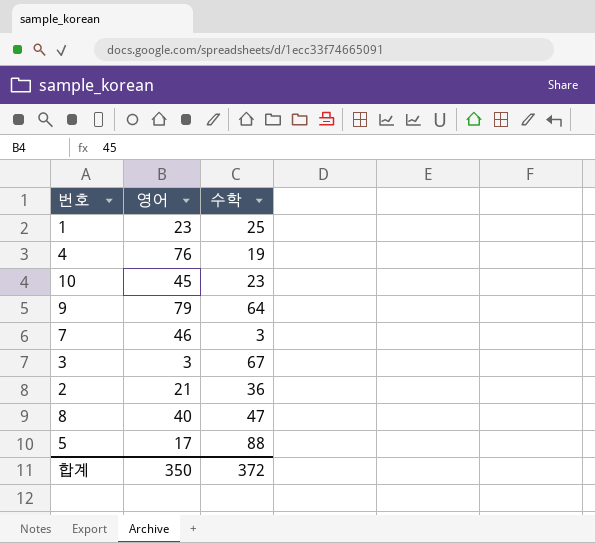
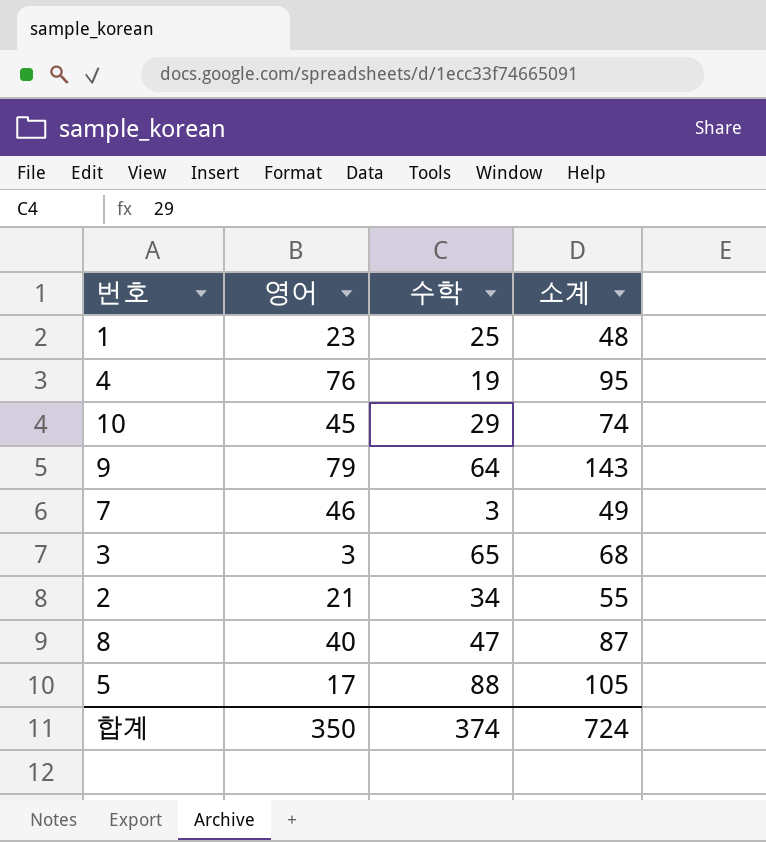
column 소계 | formula: none -> [영어] + [수학]
10 | 수학: 23 -> 29
3 | 수학: 67 -> 65
2 | 수학: 36 -> 34
합계 | 수학: 372 -> 374

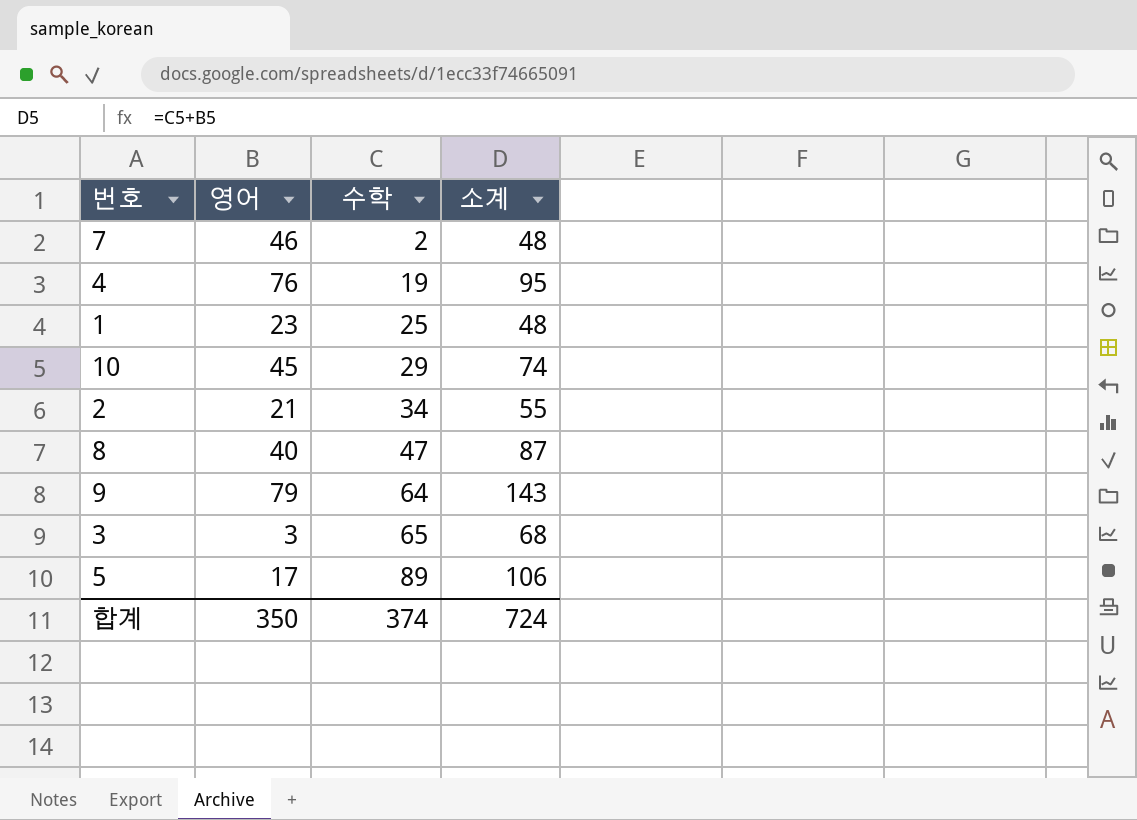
row order: none -> 수학 ascending
7 | 수학: 3 -> 2
7 | 소계: 49 -> 48
5 | 수학: 88 -> 89
5 | 소계: 105 -> 106

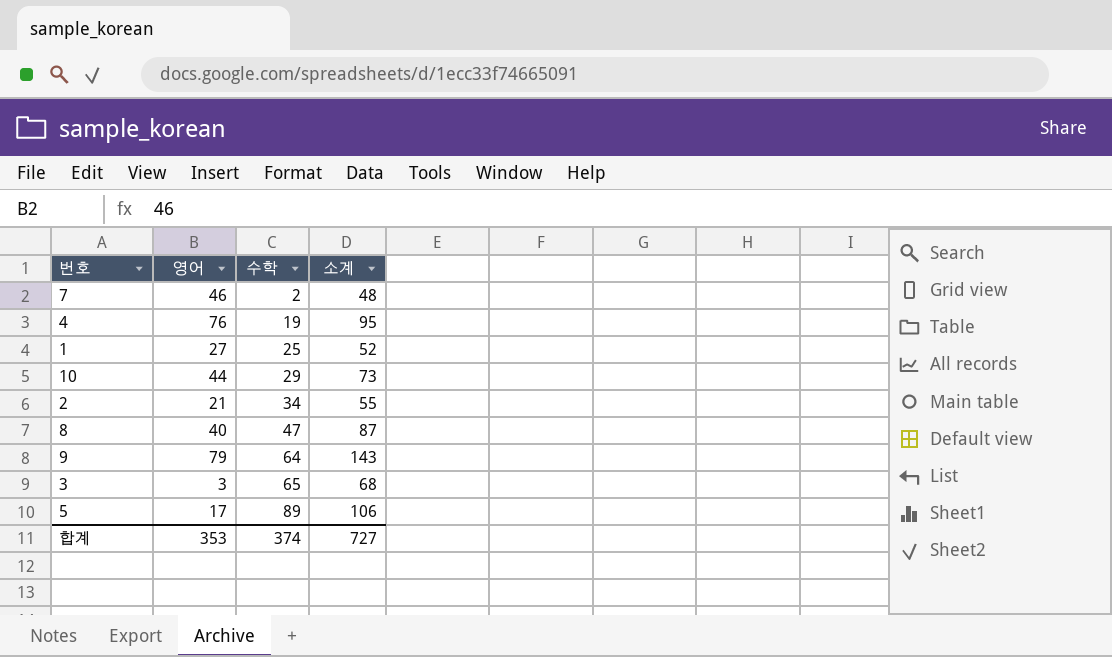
1 | 영어: 23 -> 27
1 | 소계: 48 -> 52
10 | 영어: 45 -> 44
10 | 소계: 74 -> 73
합계 | 영어: 350 -> 353
합계 | 소계: 724 -> 727

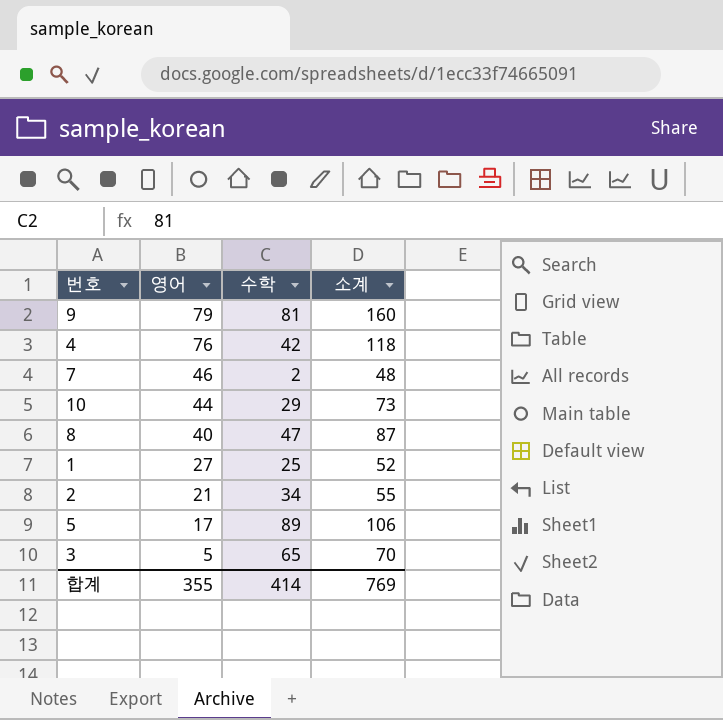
row order: 수학 ascending -> 영어 descending
9 | 수학: 64 -> 81
9 | 소계: 143 -> 160
4 | 수학: 19 -> 42
4 | 소계: 95 -> 118
3 | 영어: 3 -> 5
3 | 소계: 68 -> 70
합계 | 영어: 353 -> 355
합계 | 수학: 374 -> 414
합계 | 소계: 727 -> 769

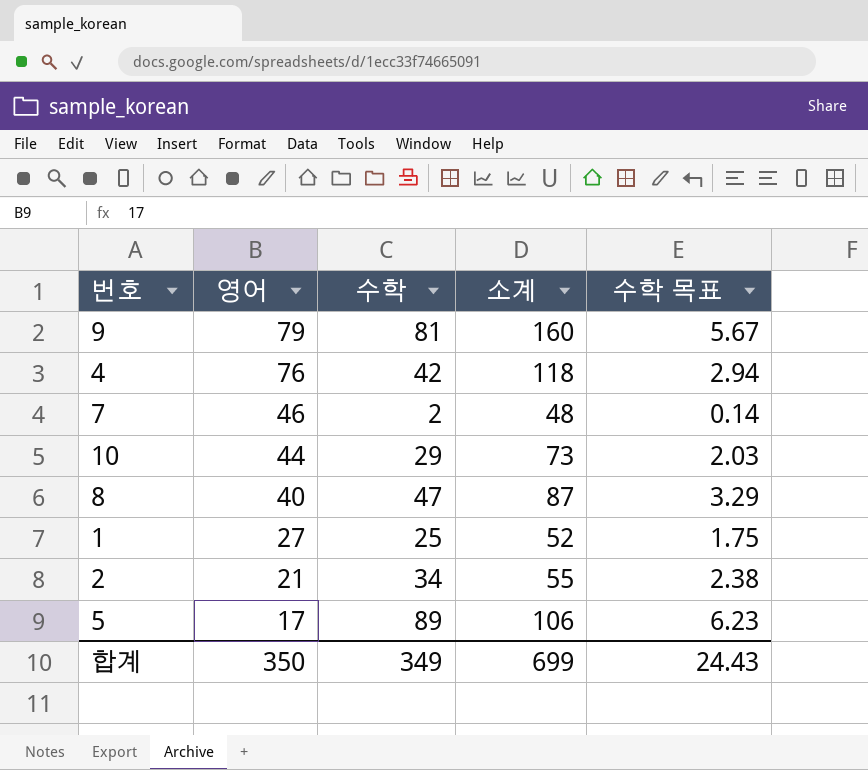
column 수학 목표 | formula: none -> [수학] * 0.07
row 3: 5 | 65 | 70 -> none
합계 | 영어: 355 -> 350
합계 | 수학: 414 -> 349
합계 | 소계: 769 -> 699

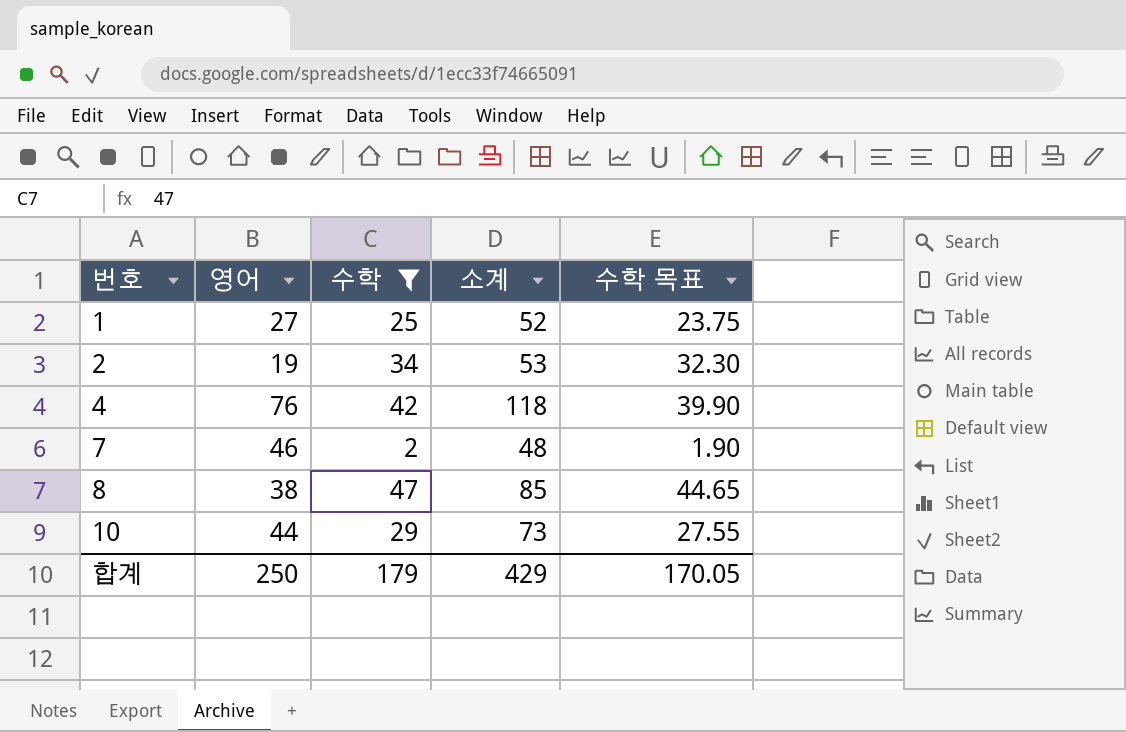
filter: none -> 수학 <= 47
row order: 영어 descending -> 번호 ascending
column 수학 목표 | formula: [수학] * 0.07 -> [수학] * 0.95
2 | 영어: 21 -> 19
2 | 소계: 55 -> 53
8 | 영어: 40 -> 38
8 | 소계: 87 -> 85
합계 | 영어: 350 -> 250
합계 | 수학: 349 -> 179
합계 | 소계: 699 -> 429
합계 | 수학 목표: 24.43 -> 170.05

